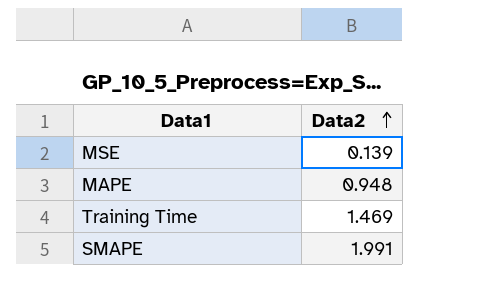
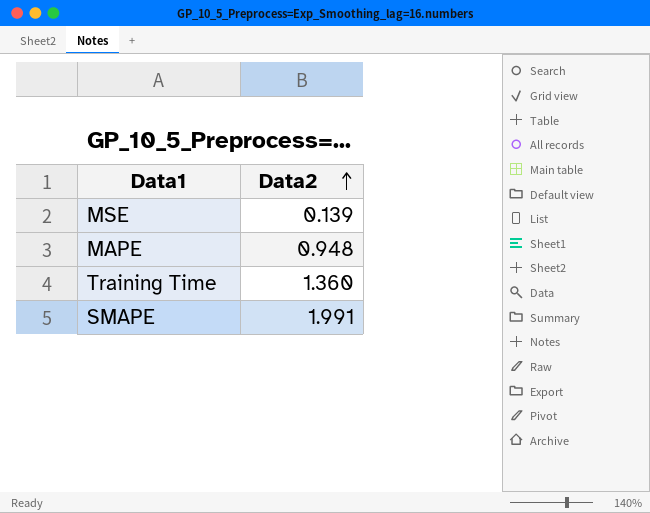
Training Time | Data2: 1.469 -> 1.360

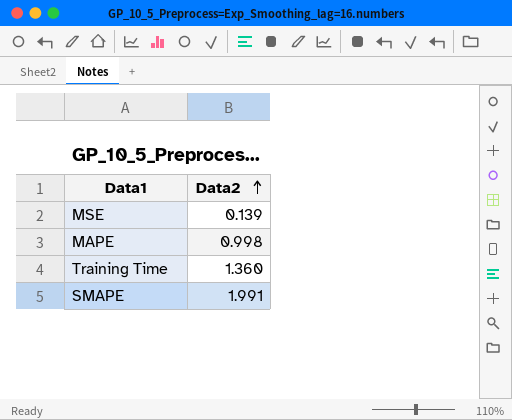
MAPE | Data2: 0.948 -> 0.998

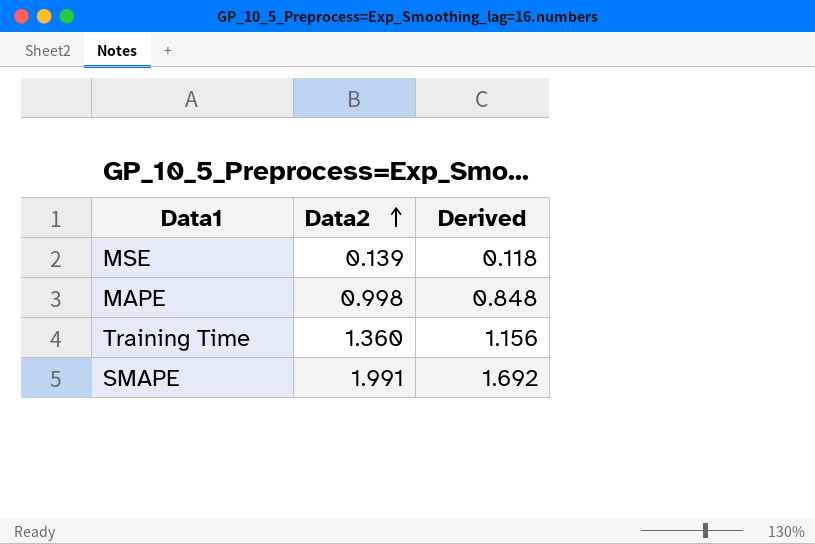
column Derived | formula: none -> [Data2] * 0.85

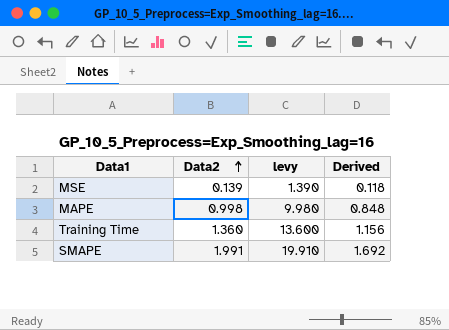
column levy | formula: none -> [Data2] * 10

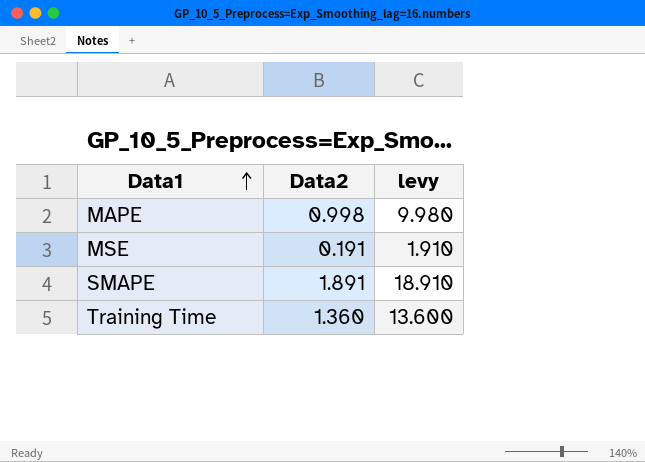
row order: Data2 ascending -> Data1 ascending
column Derived | formula: [Data2] * 0.85 -> none
MSE | Data2: 0.139 -> 0.191
MSE | levy: 1.390 -> 1.910
SMAPE | Data2: 1.991 -> 1.891
SMAPE | levy: 19.910 -> 18.910

